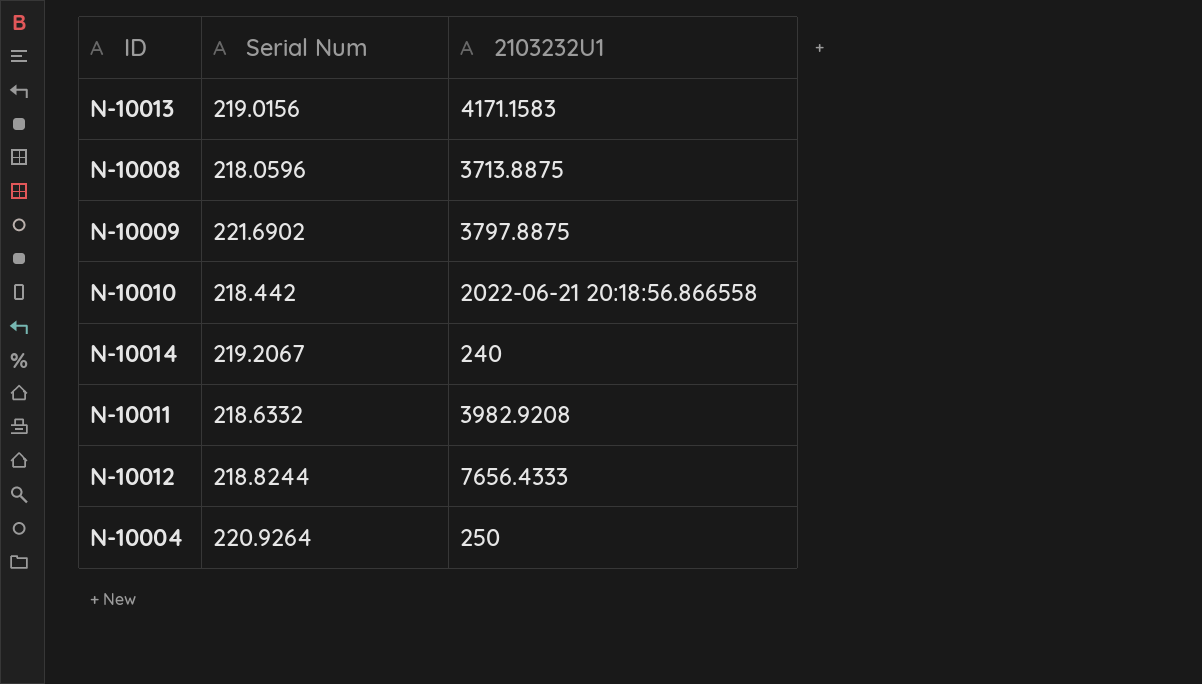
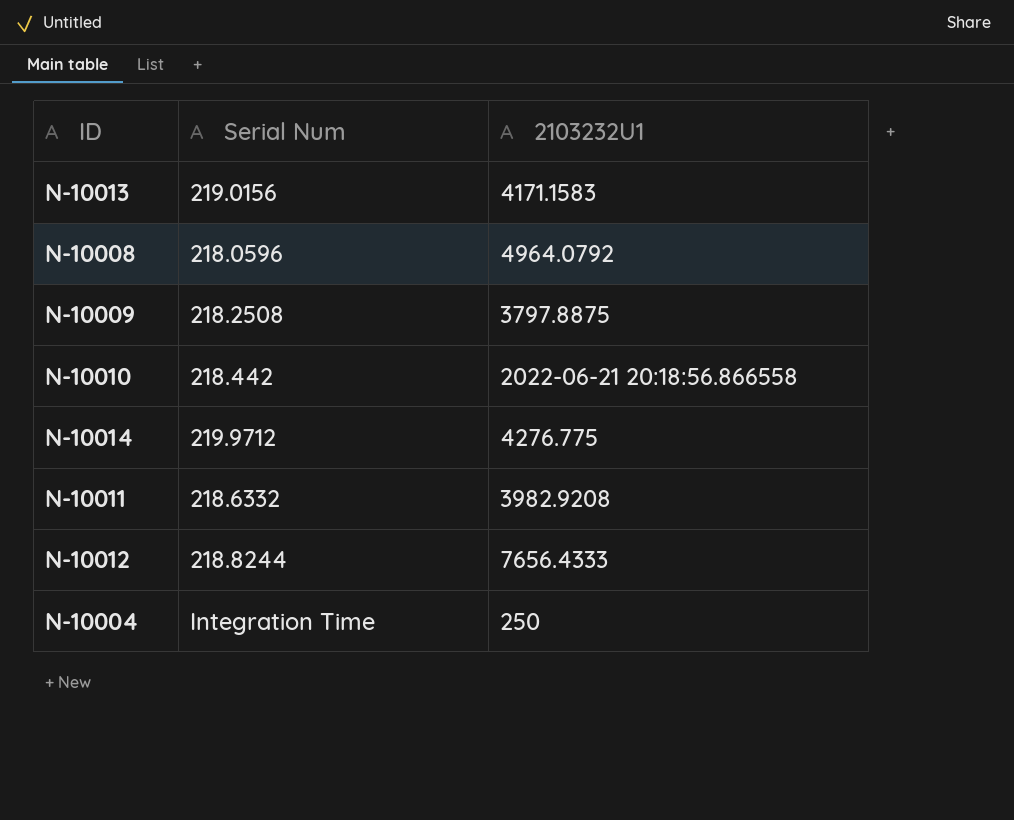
N-10008 | 2103232U1: 3713.8875 -> 4964.0792
N-10009 | Serial Num: 221.6902 -> 218.2508
N-10014 | Serial Num: 219.2067 -> 219.9712
N-10014 | 2103232U1: 240 -> 4276.775
N-10004 | Serial Num: 220.9264 -> Integration Time

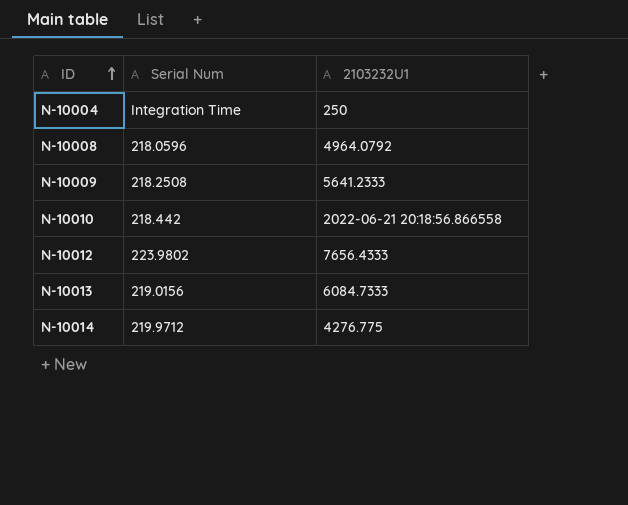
row order: none -> ID ascending
row N-10011: 218.6332 | 3982.9208 -> none
N-10009 | 2103232U1: 3797.8875 -> 5641.2333
N-10012 | Serial Num: 218.8244 -> 223.9802
N-10013 | 2103232U1: 4171.1583 -> 6084.7333

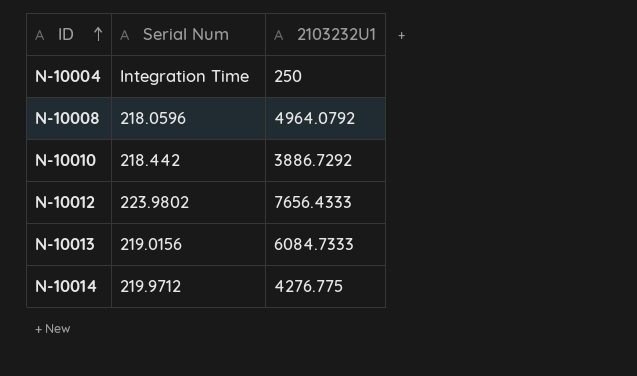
row N-10009: 218.2508 | 5641.2333 -> none
N-10010 | 2103232U1: 2022-06-21 20:18:56.866558 -> 3886.7292

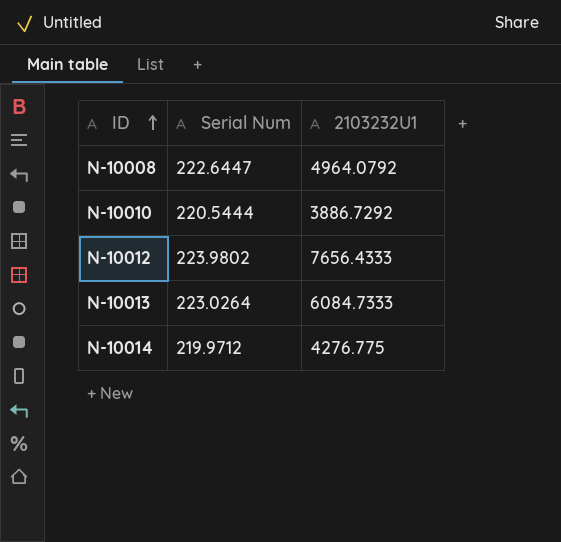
row N-10004: Integration Time | 250 -> none
N-10008 | Serial Num: 218.0596 -> 222.6447
N-10010 | Serial Num: 218.442 -> 220.5444
N-10013 | Serial Num: 219.0156 -> 223.0264

